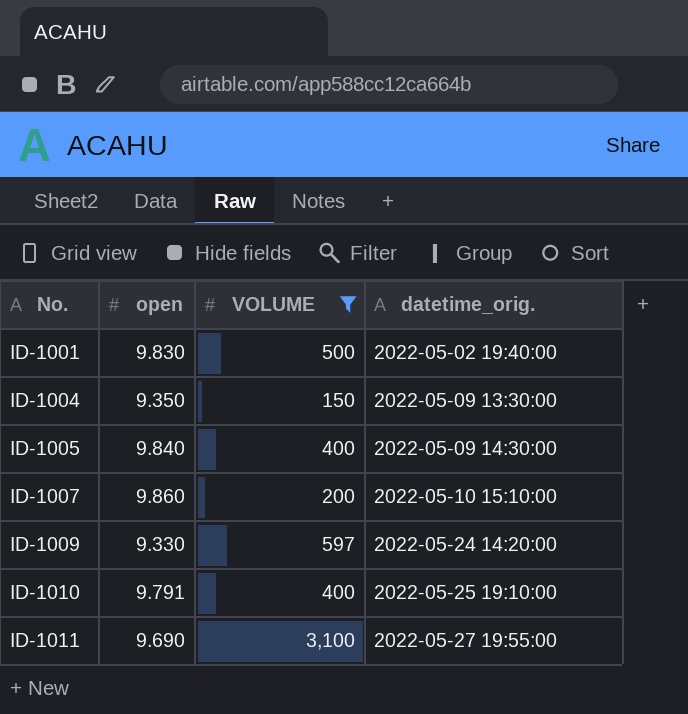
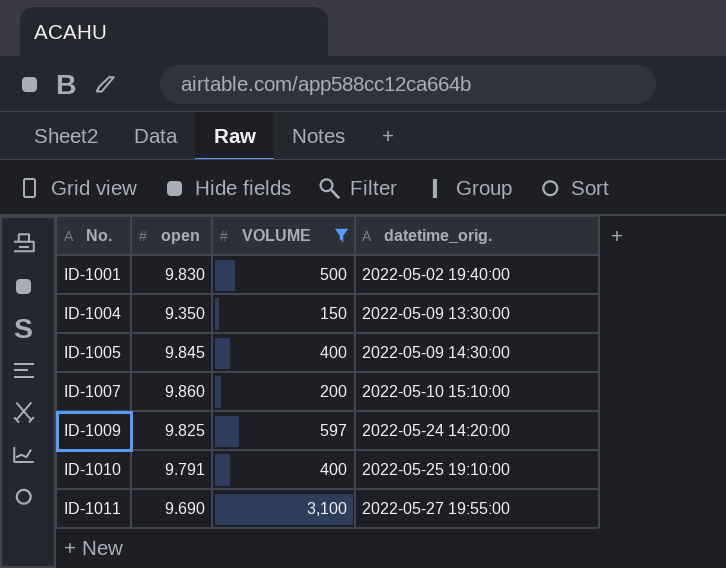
ID-1005 | open: 9.840 -> 9.845
ID-1009 | open: 9.330 -> 9.825

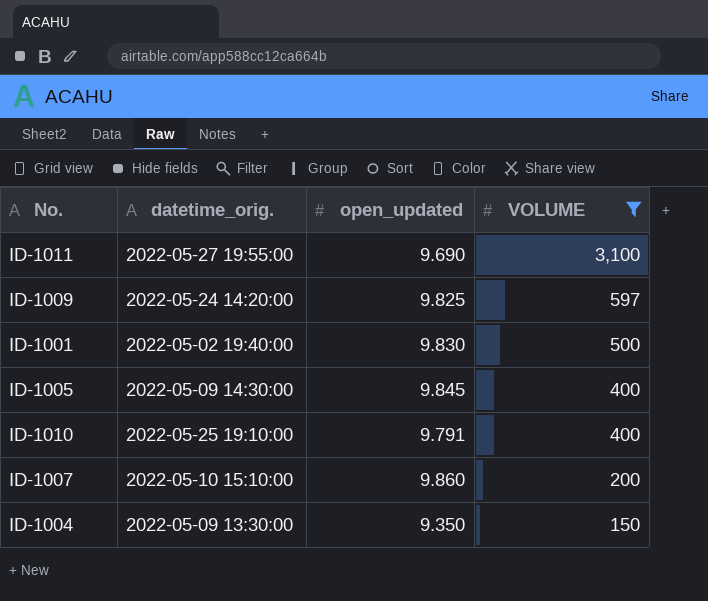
row order: No. ascending -> VOLUME descending
column datetime_orig. | position: 4 -> 2
column name: open -> open_updated

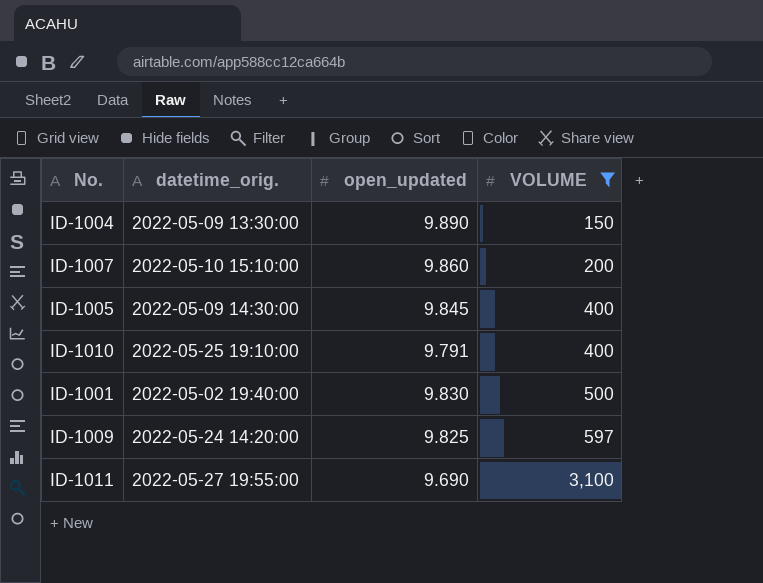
row order: VOLUME descending -> VOLUME ascending
ID-1004 | open_updated: 9.350 -> 9.890

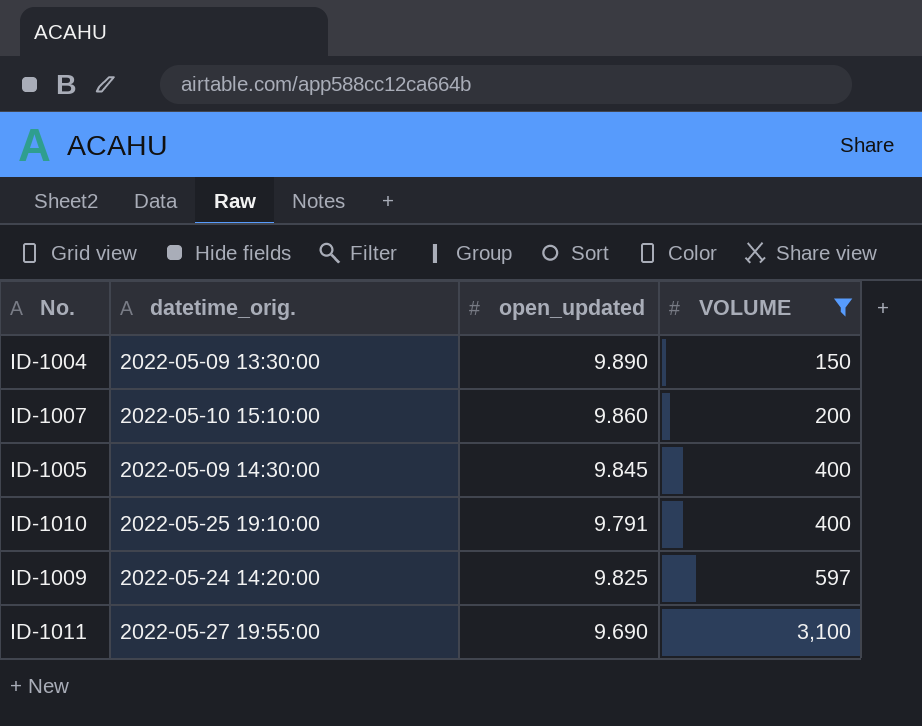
row ID-1001: 2022-05-02 19:40:00 | 9.830 | 500 -> none

